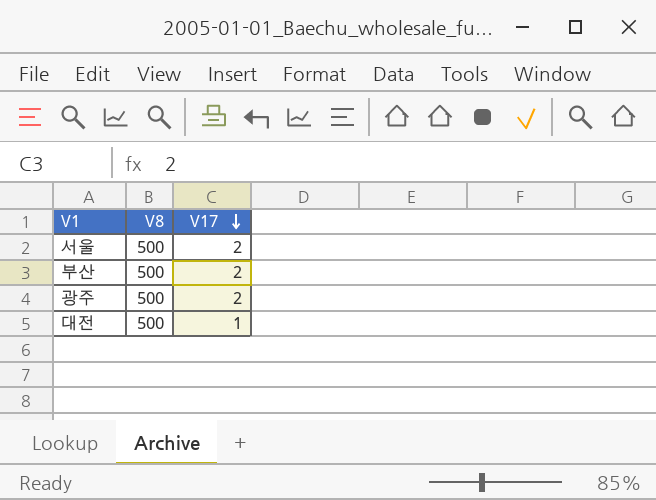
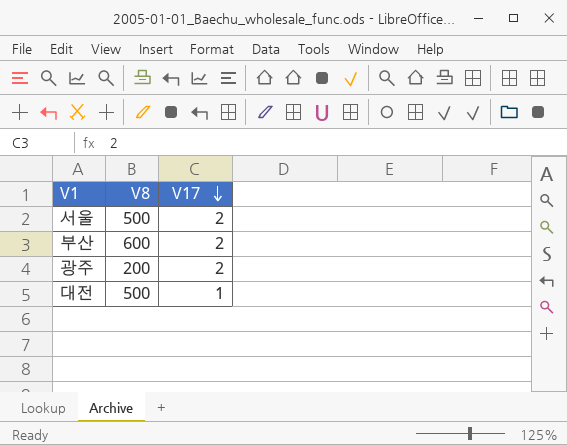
부산 | V8: 500 -> 600
광주 | V8: 500 -> 200

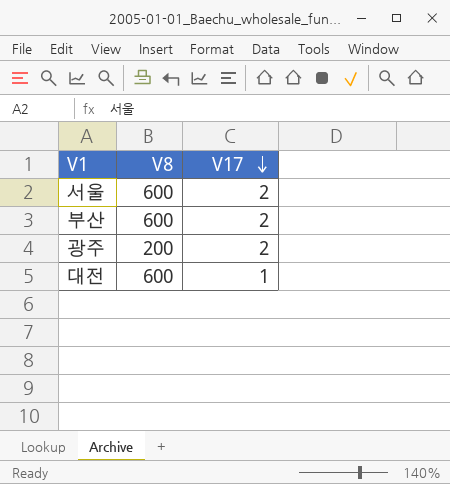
서울 | V8: 500 -> 600
대전 | V8: 500 -> 600

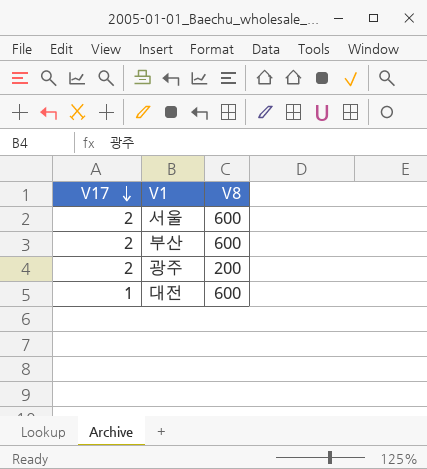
column V17 | position: 3 -> 1

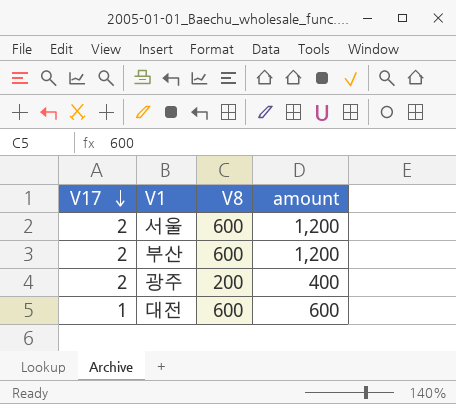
column amount | formula: none -> [V17] * [V8]

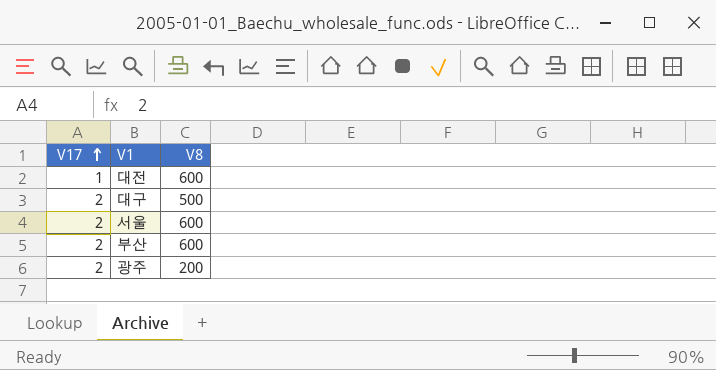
row order: V17 descending -> V17 ascending
column amount | formula: [V17] * [V8] -> none
row 대구: none -> 2 | 500

